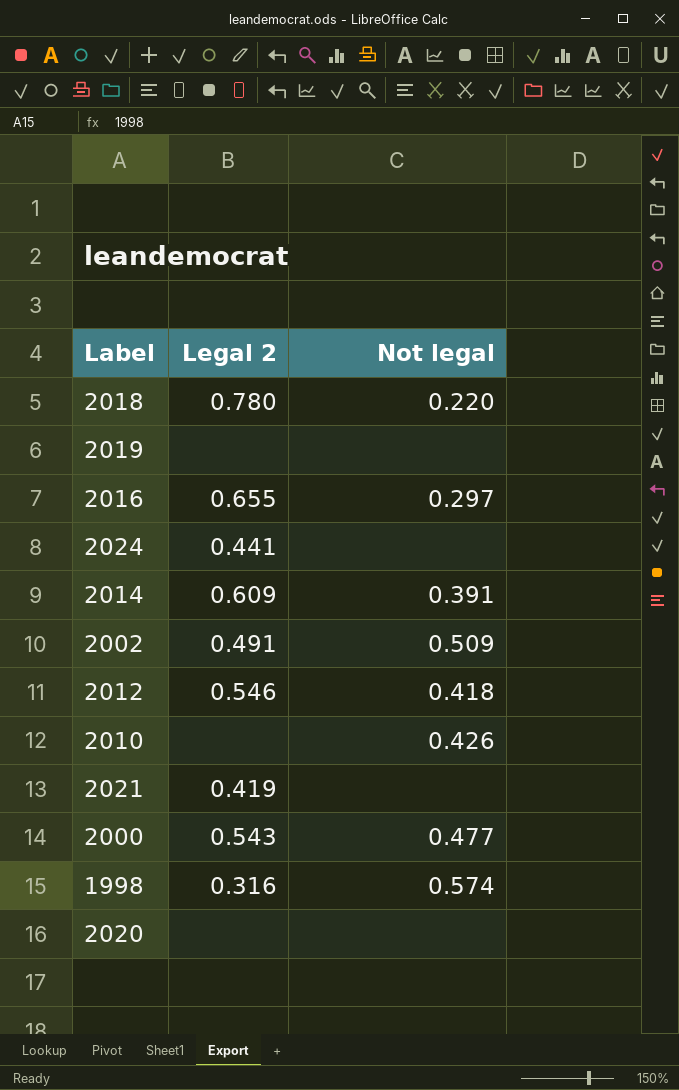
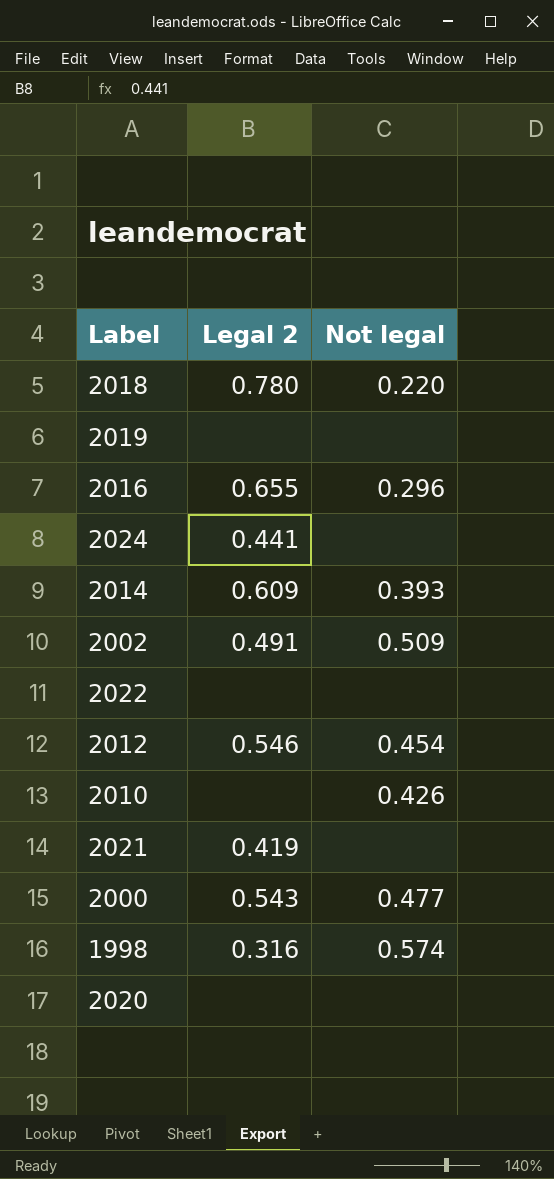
2016 | Not legal: 0.297 -> 0.296
2014 | Not legal: 0.391 -> 0.393
row 2022: none -> none | none
2012 | Not legal: 0.418 -> 0.454

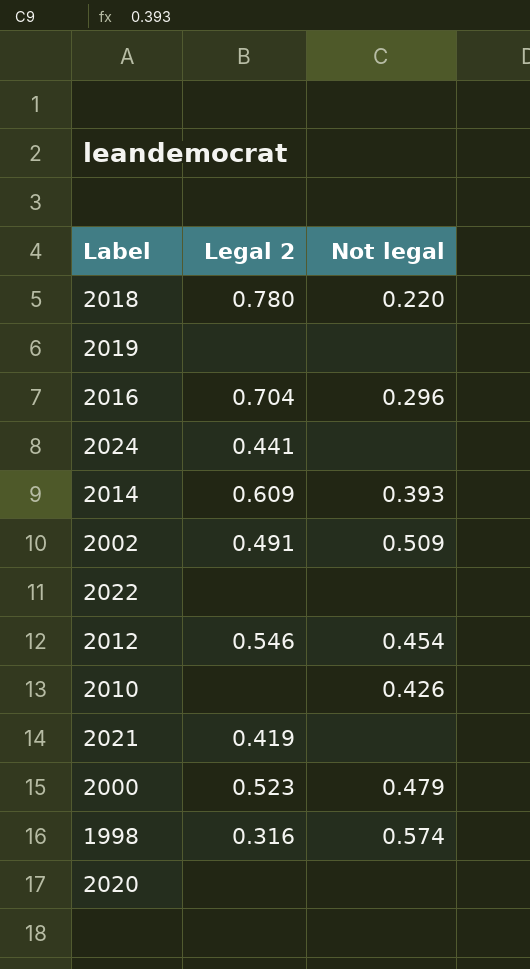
2016 | Legal 2: 0.655 -> 0.704
2000 | Legal 2: 0.543 -> 0.523
2000 | Not legal: 0.477 -> 0.479

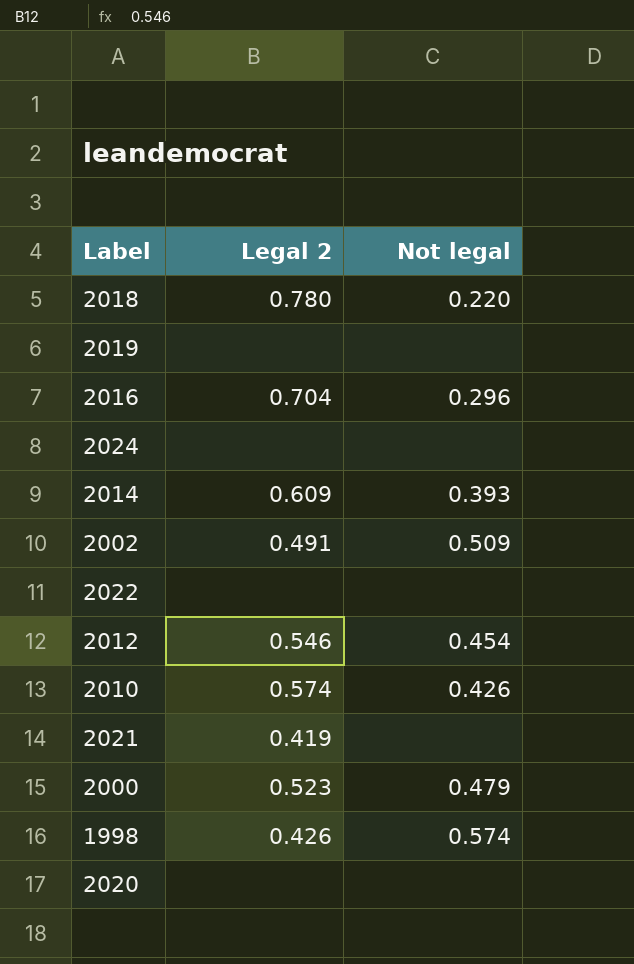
2024 | Legal 2: 0.441 -> none
2010 | Legal 2: none -> 0.574
1998 | Legal 2: 0.316 -> 0.426

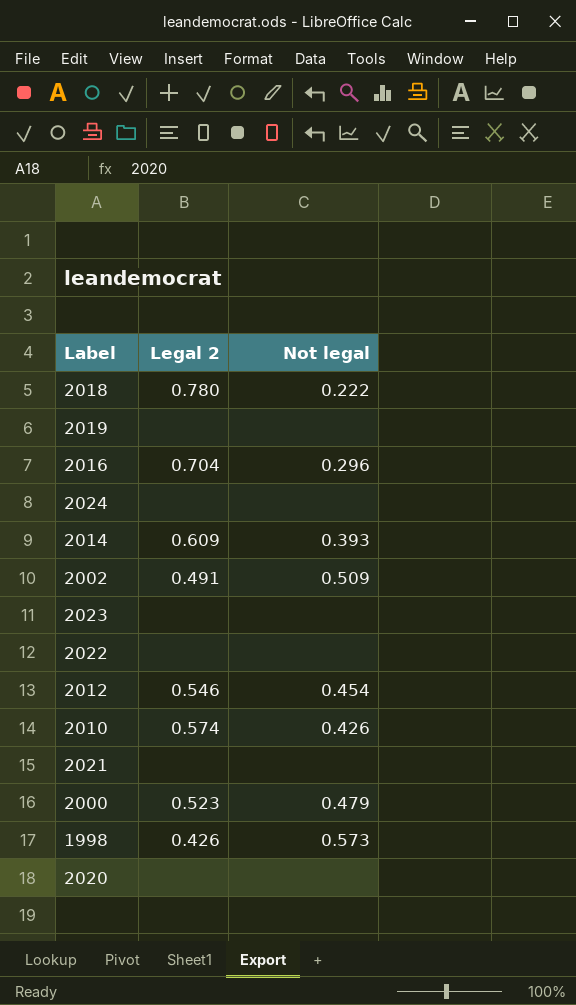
2018 | Not legal: 0.220 -> 0.222
row 2023: none -> none | none
2021 | Legal 2: 0.419 -> none
1998 | Not legal: 0.574 -> 0.573

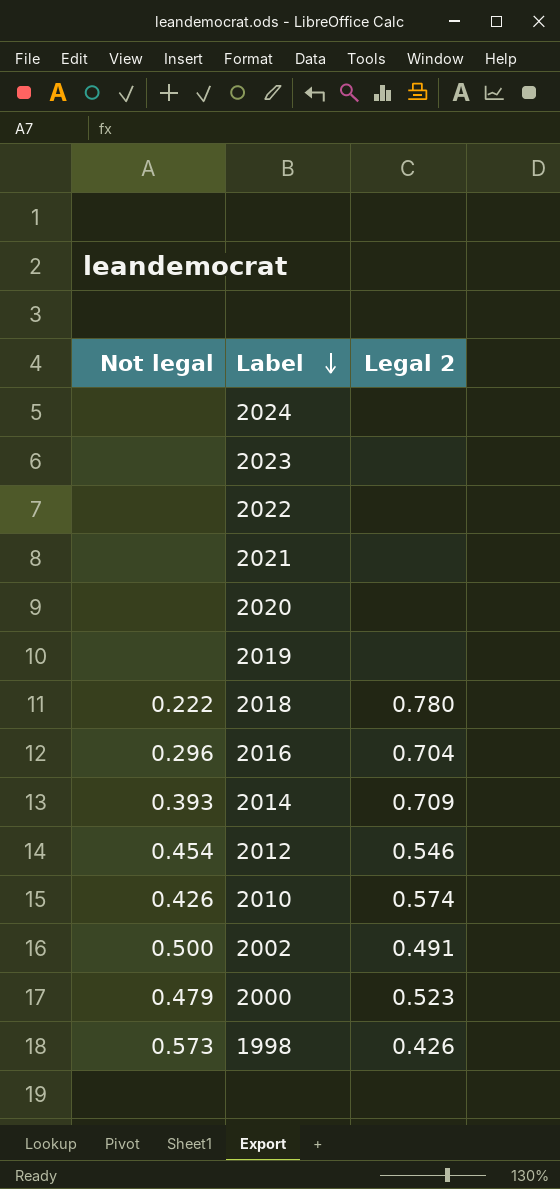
row order: none -> Label descending
column Not legal | position: 3 -> 1
2014 | Legal 2: 0.609 -> 0.709
2002 | Not legal: 0.509 -> 0.500

